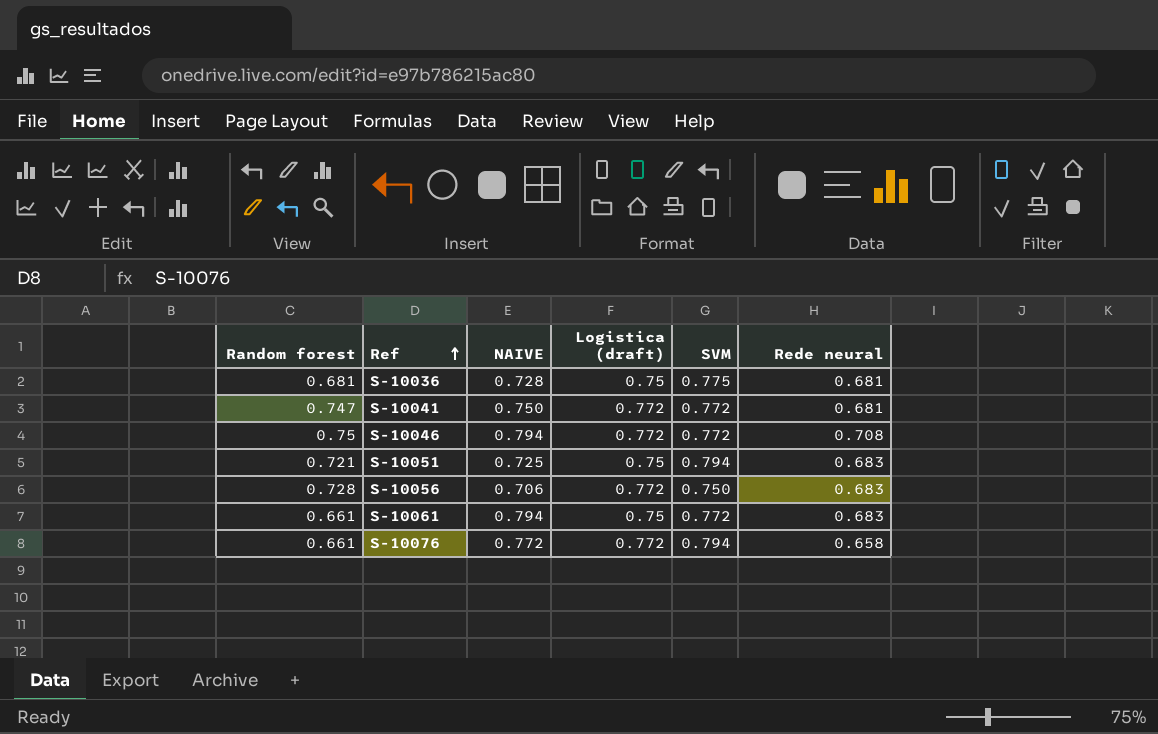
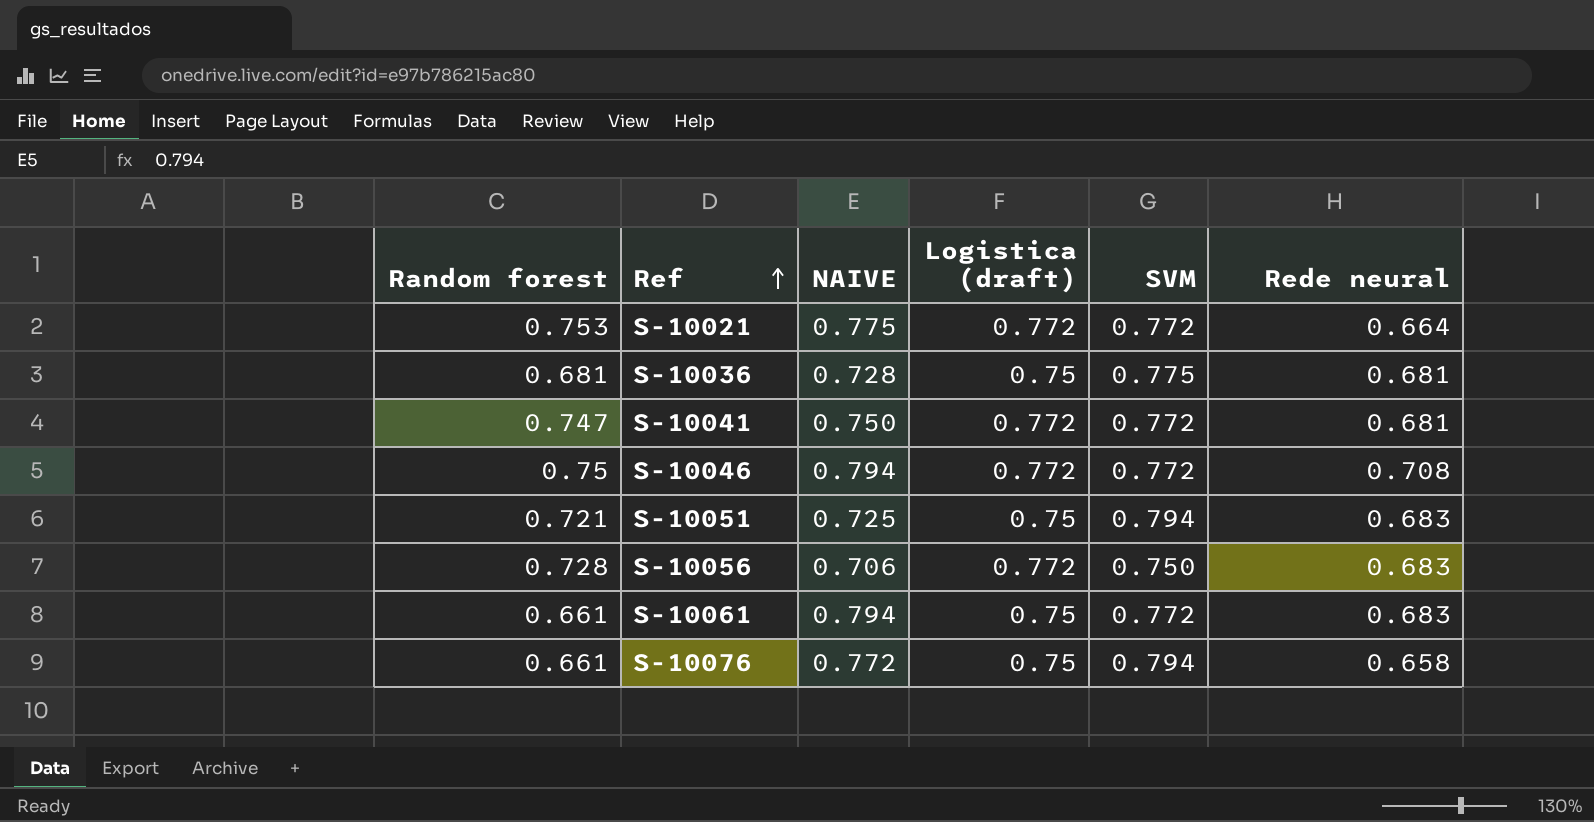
row S-10021: none -> 0.753 | 0.775 | 0.772 | 0.772 | 0.664
S-10076 | Logistica (draft): 0.772 -> 0.75

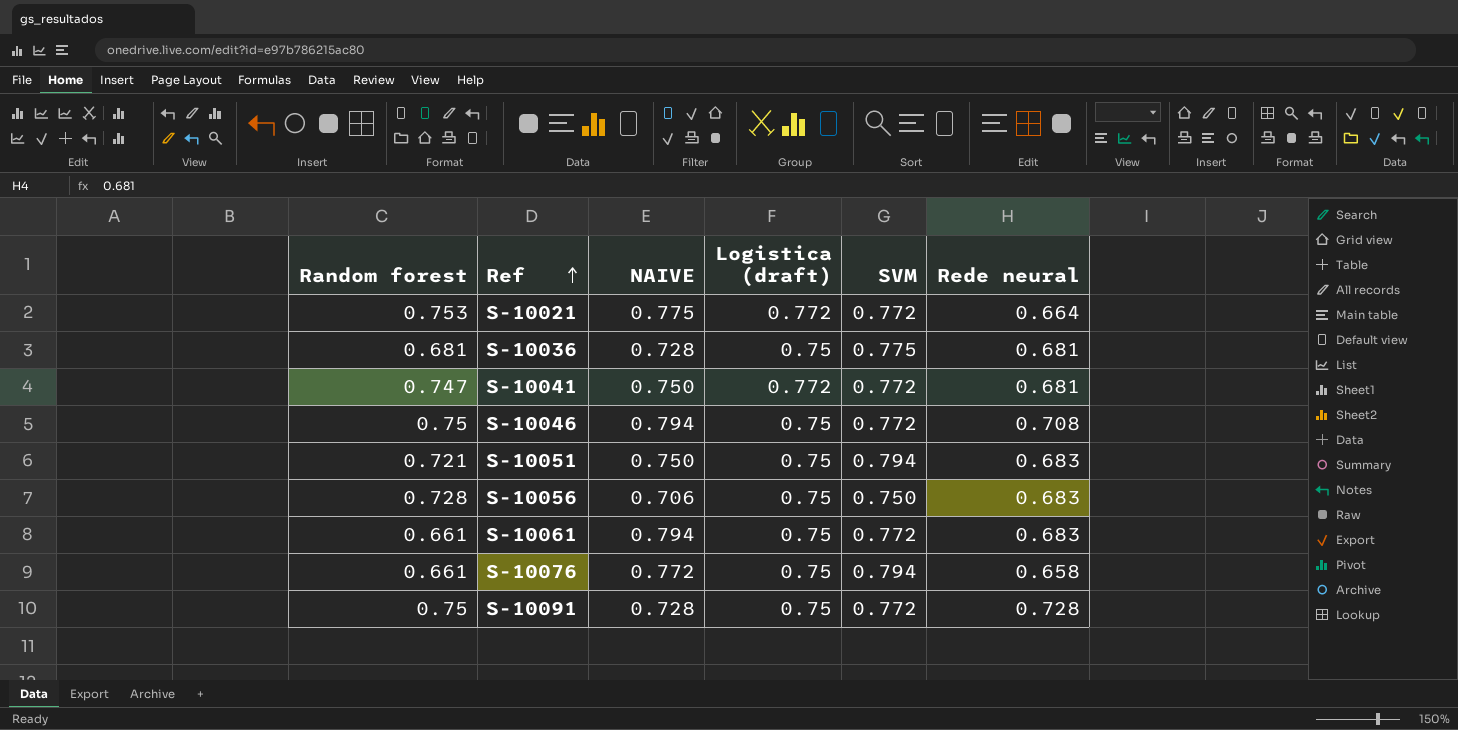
S-10046 | Logistica (draft): 0.772 -> 0.75
S-10051 | NAIVE: 0.725 -> 0.750
S-10056 | Logistica (draft): 0.772 -> 0.75
row S-10091: none -> 0.75 | 0.728 | 0.75 | 0.772 | 0.728

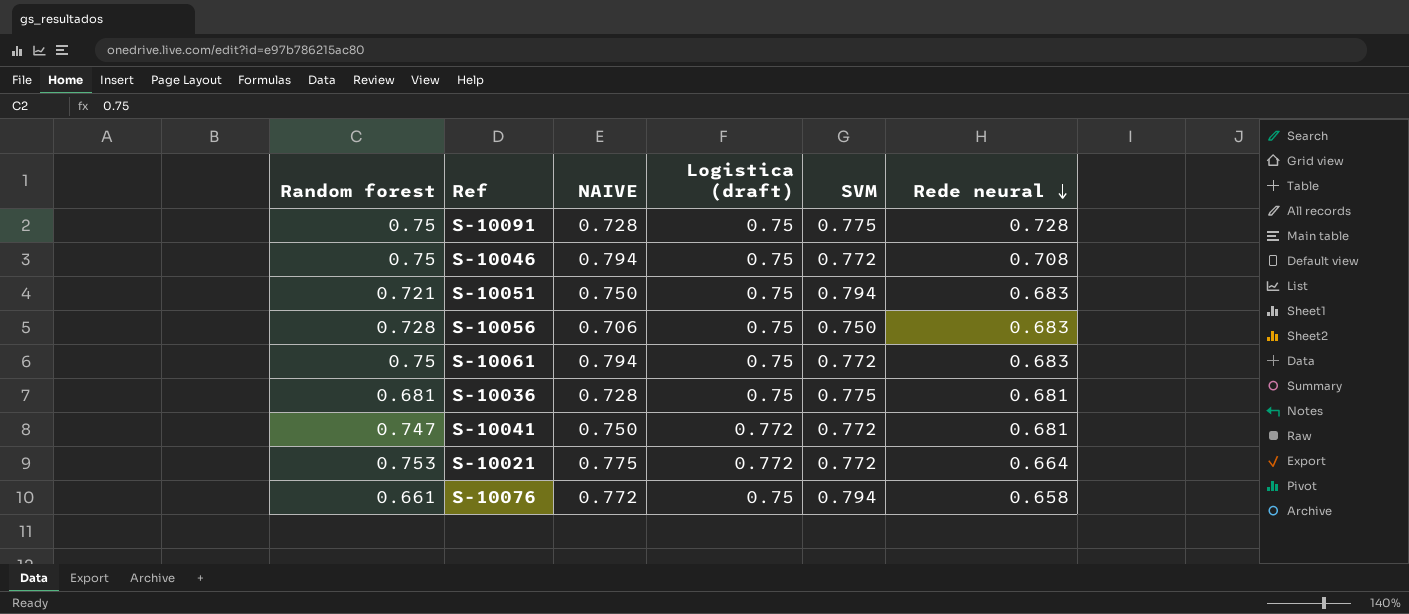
row order: Ref ascending -> Rede neural descending
S-10091 | SVM: 0.772 -> 0.775
S-10061 | Random forest: 0.661 -> 0.75

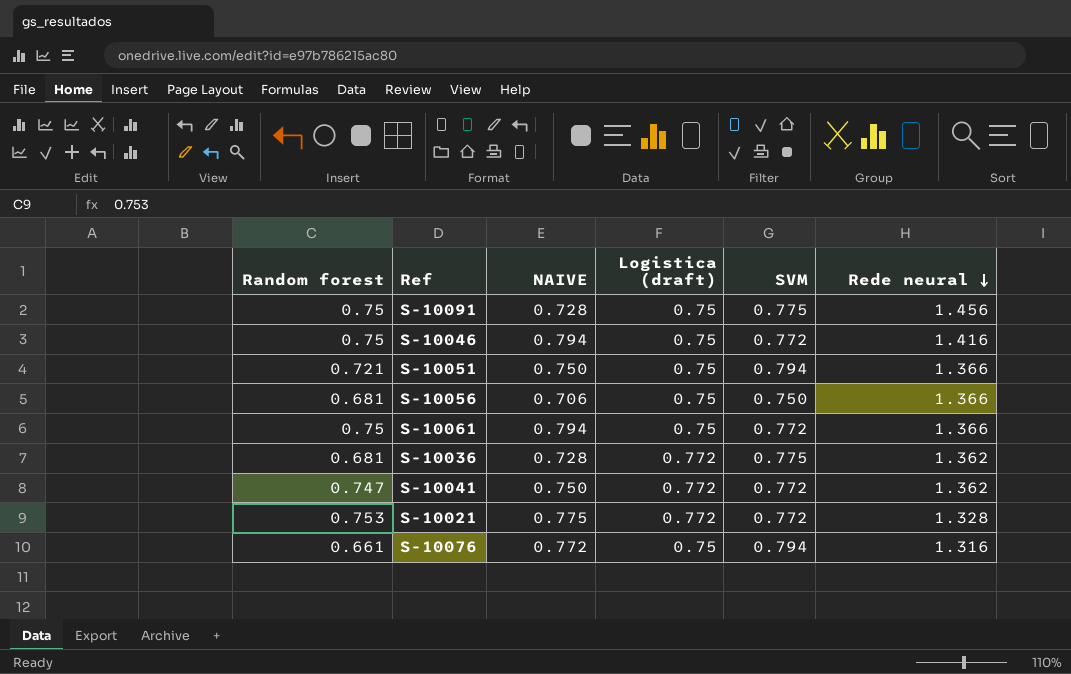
S-10091 | Rede neural: 0.728 -> 1.456
S-10046 | Rede neural: 0.708 -> 1.416
S-10051 | Rede neural: 0.683 -> 1.366
S-10056 | Random forest: 0.728 -> 0.681
S-10056 | Rede neural: 0.683 -> 1.366
S-10061 | Rede neural: 0.683 -> 1.366
S-10036 | Logistica (draft): 0.75 -> 0.772
S-10036 | Rede neural: 0.681 -> 1.362
S-10041 | Rede neural: 0.681 -> 1.362
S-10021 | Rede neural: 0.664 -> 1.328
S-10076 | Rede neural: 0.658 -> 1.316

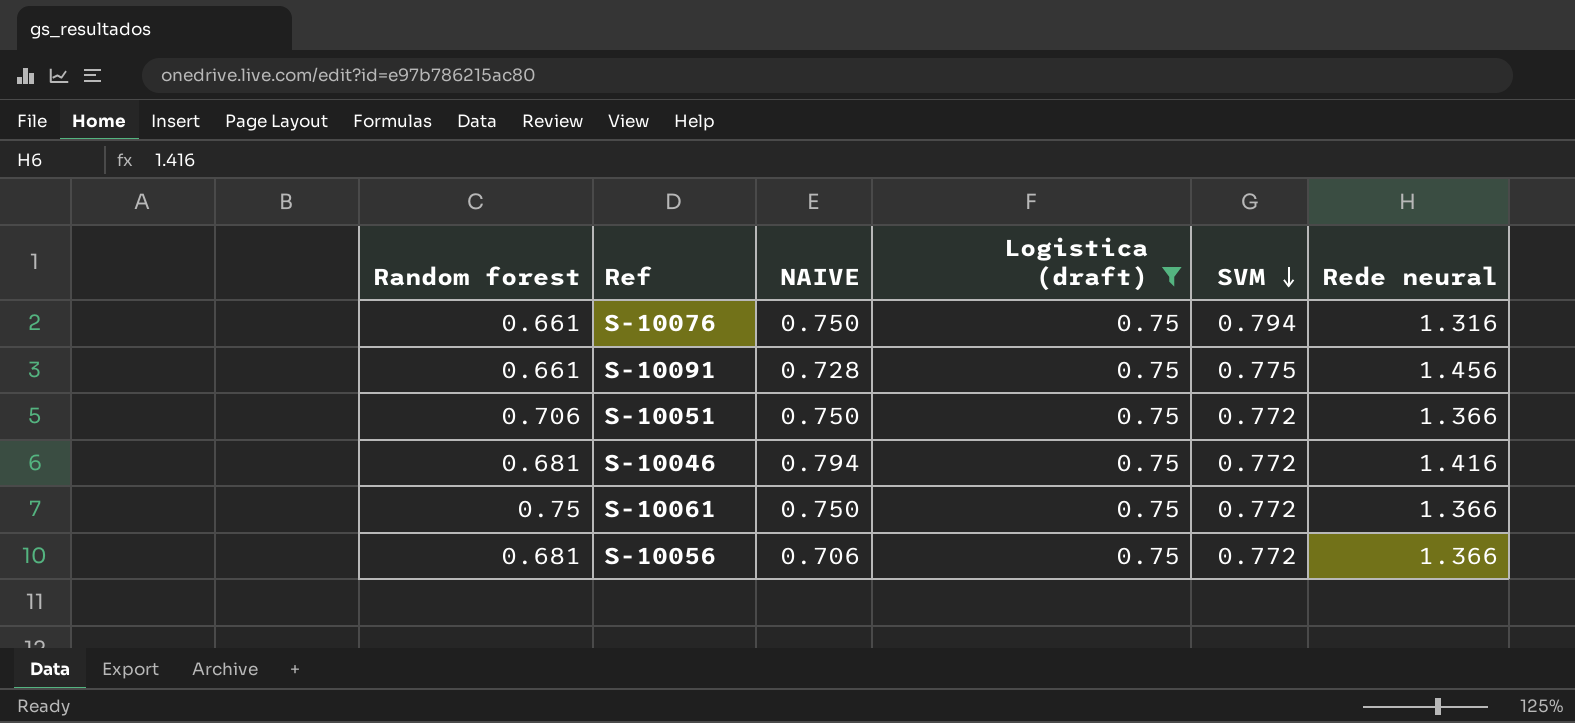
filter: none -> Logistica (draft) = 0.75
row order: Rede neural descending -> SVM descending
S-10076 | NAIVE: 0.772 -> 0.750
S-10091 | Random forest: 0.75 -> 0.661
S-10051 | Random forest: 0.721 -> 0.706
S-10051 | SVM: 0.794 -> 0.772
S-10046 | Random forest: 0.75 -> 0.681
S-10061 | NAIVE: 0.794 -> 0.750
S-10056 | SVM: 0.750 -> 0.772

